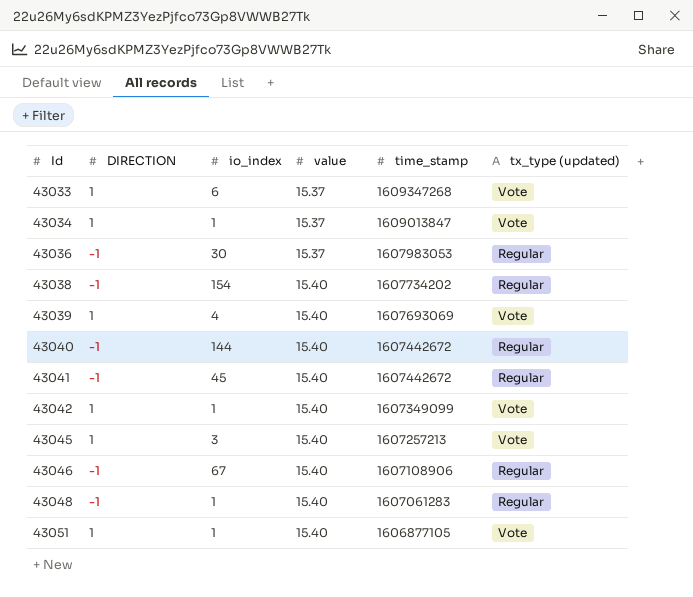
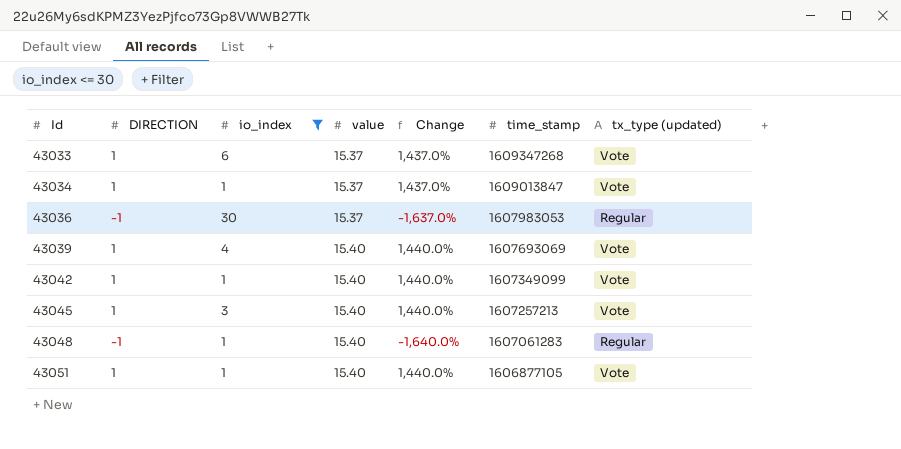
filter: none -> io_index <= 30
column Change | formula: none -> ([value] - [DIRECTION]) / [DIRECTION]

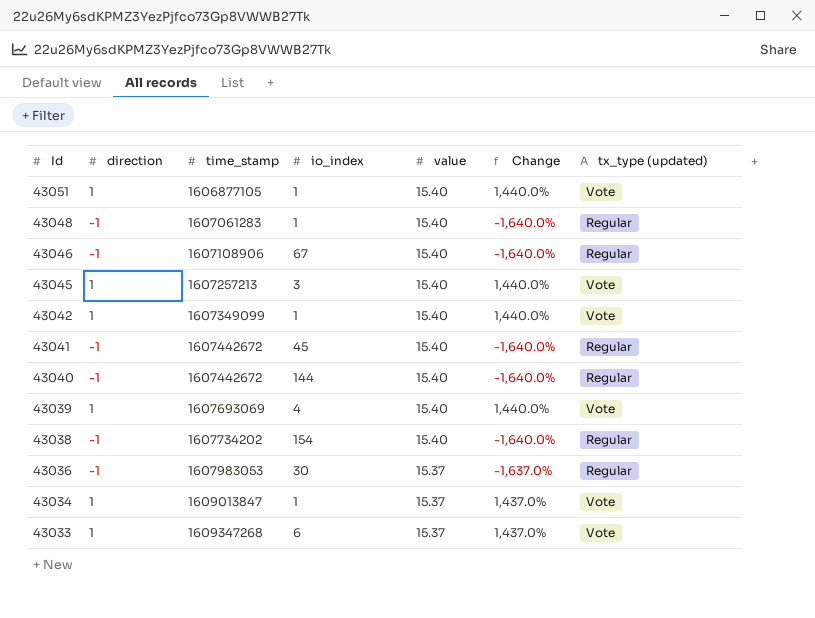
filter: io_index <= 30 -> none
row order: Id ascending -> Id descending
column name: DIRECTION -> direction
column time_stamp | position: 6 -> 3

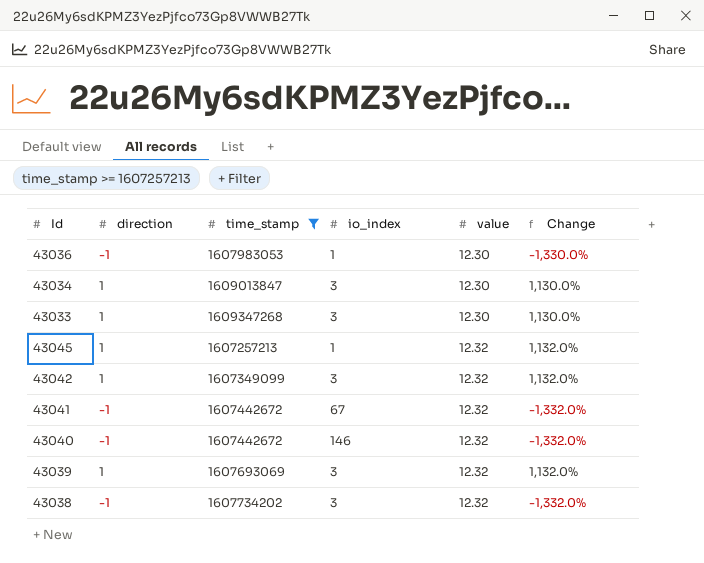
filter: none -> time_stamp >= 1607257213
row order: Id descending -> value ascending
column tx_type (updated) | position: 7 -> none
43036 | io_index: 30 -> 1
43036 | value: 15.37 -> 12.30
43036 | Change: -1,637.0% -> -1,330.0%
43034 | io_index: 1 -> 3
43034 | value: 15.37 -> 12.30
43034 | Change: 1,437.0% -> 1,130.0%
43033 | io_index: 6 -> 3
43033 | value: 15.37 -> 12.30
43033 | Change: 1,437.0% -> 1,130.0%
43045 | io_index: 3 -> 1
43045 | value: 15.40 -> 12.32
43045 | Change: 1,440.0% -> 1,132.0%
43042 | io_index: 1 -> 3
43042 | value: 15.40 -> 12.32
43042 | Change: 1,440.0% -> 1,132.0%
43041 | io_index: 45 -> 67
43041 | value: 15.40 -> 12.32
43041 | Change: -1,640.0% -> -1,332.0%
43040 | io_index: 144 -> 146
43040 | value: 15.40 -> 12.32
43040 | Change: -1,640.0% -> -1,332.0%
43039 | io_index: 4 -> 3
43039 | value: 15.40 -> 12.32
43039 | Change: 1,440.0% -> 1,132.0%
43038 | io_index: 154 -> 3
43038 | value: 15.40 -> 12.32
43038 | Change: -1,640.0% -> -1,332.0%

